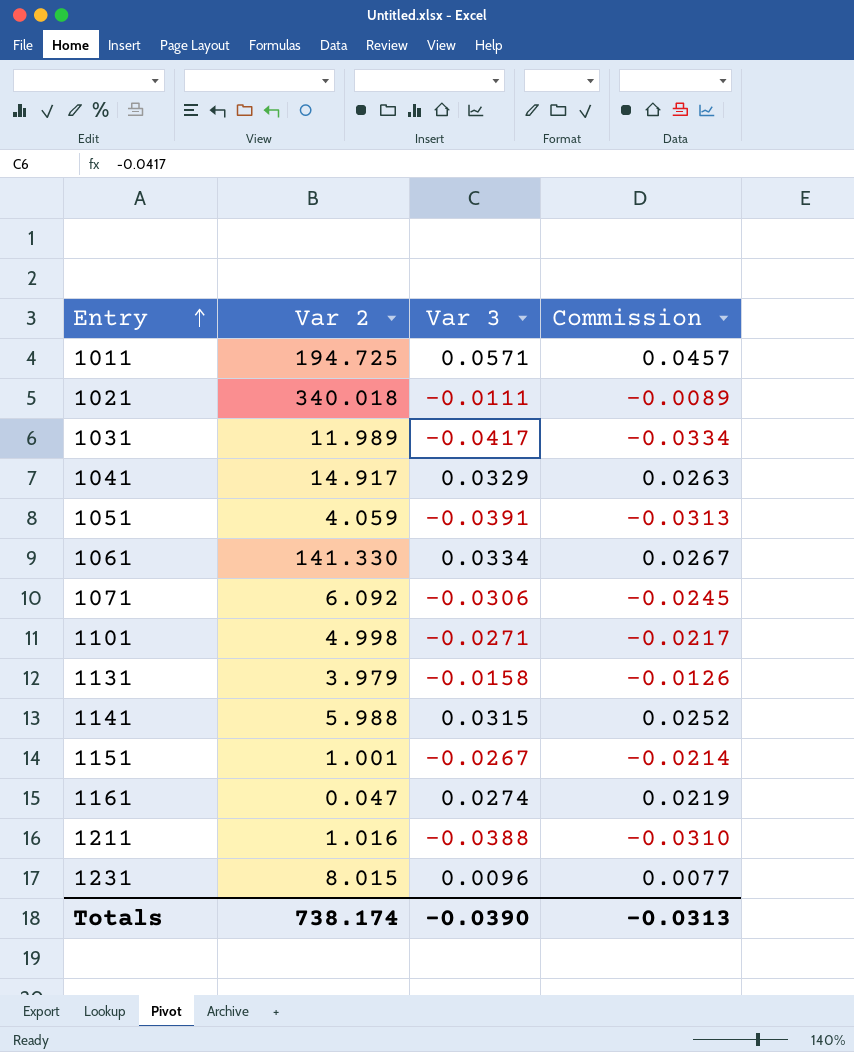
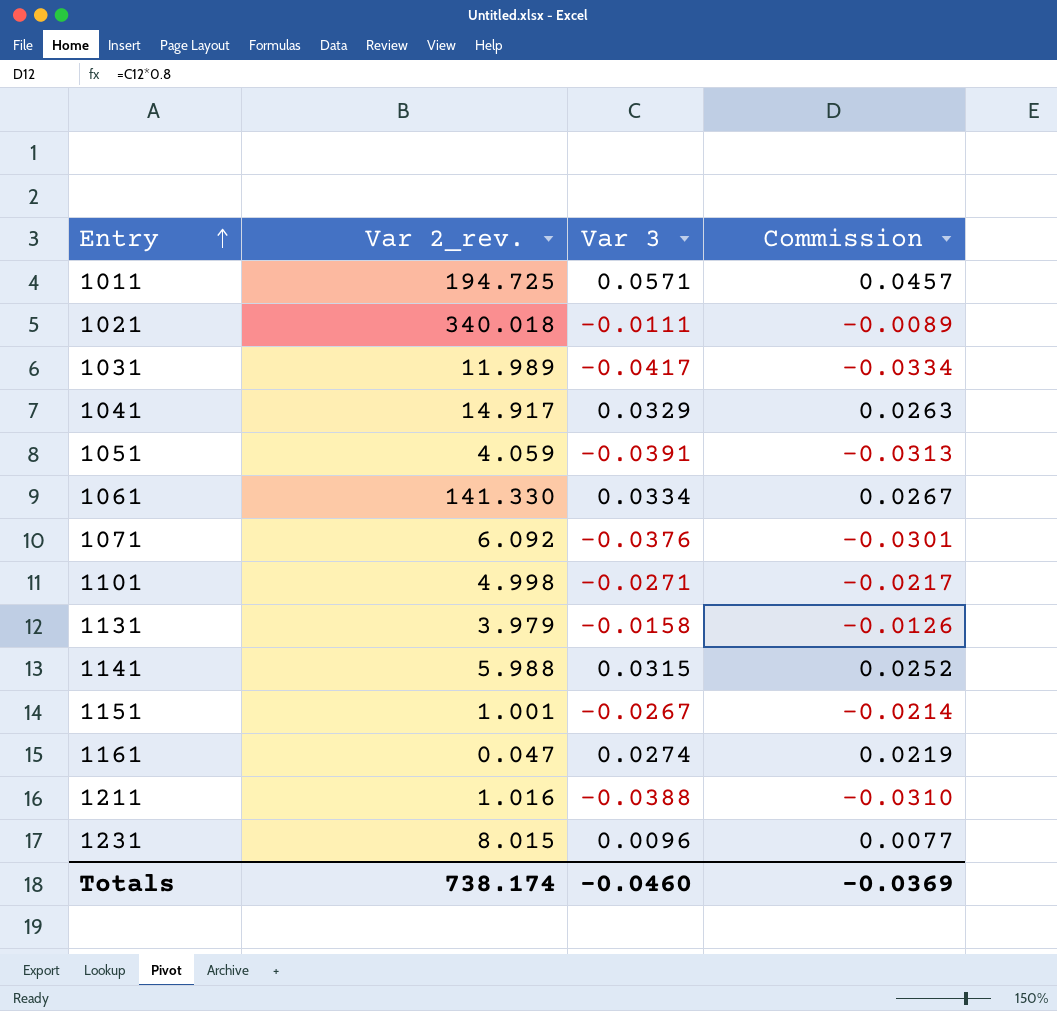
column name: Var 2 -> Var 2_rev.
1071 | Var 3: -0.0306 -> -0.0376
1071 | Commission: -0.0245 -> -0.0301
Totals | Var 3: -0.0390 -> -0.0460
Totals | Commission: -0.0313 -> -0.0369

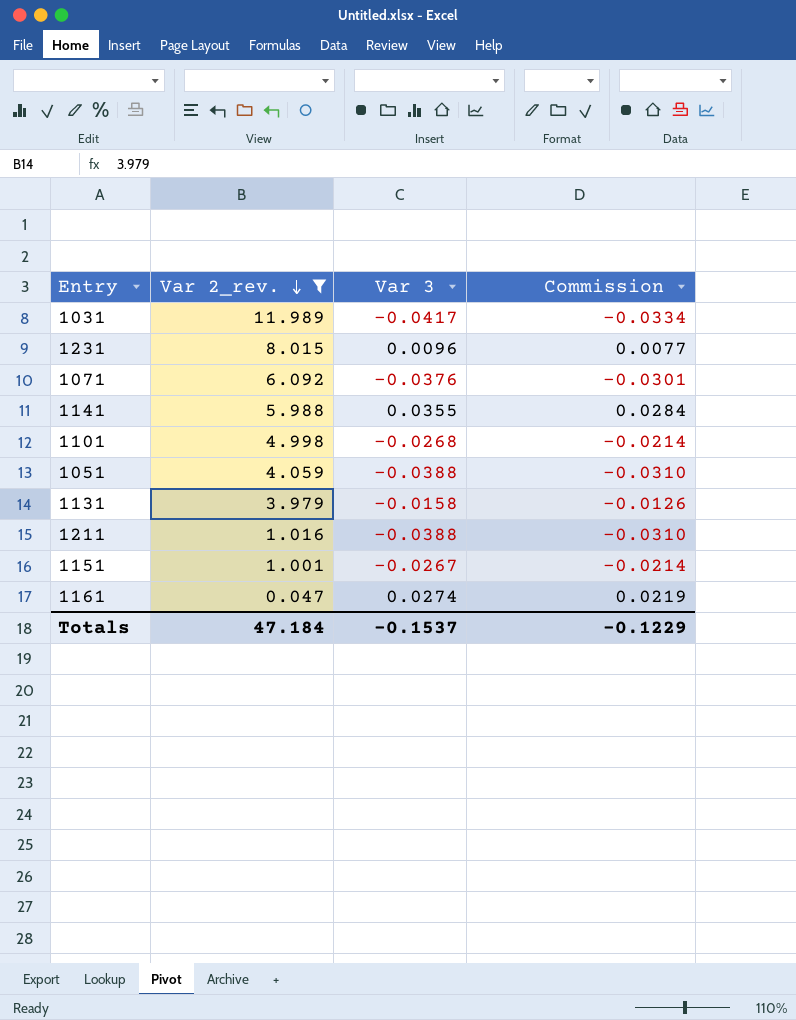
filter: none -> Var 2_rev. <= 11.989
row order: Entry ascending -> Var 2_rev. descending
1141 | Var 3: 0.0315 -> 0.0355
1141 | Commission: 0.0252 -> 0.0284
1101 | Var 3: -0.0271 -> -0.0268
1101 | Commission: -0.0217 -> -0.0214
1051 | Var 3: -0.0391 -> -0.0388
1051 | Commission: -0.0313 -> -0.0310
Totals | Var 2_rev.: 738.174 -> 47.184
Totals | Var 3: -0.0460 -> -0.1537
Totals | Commission: -0.0369 -> -0.1229

